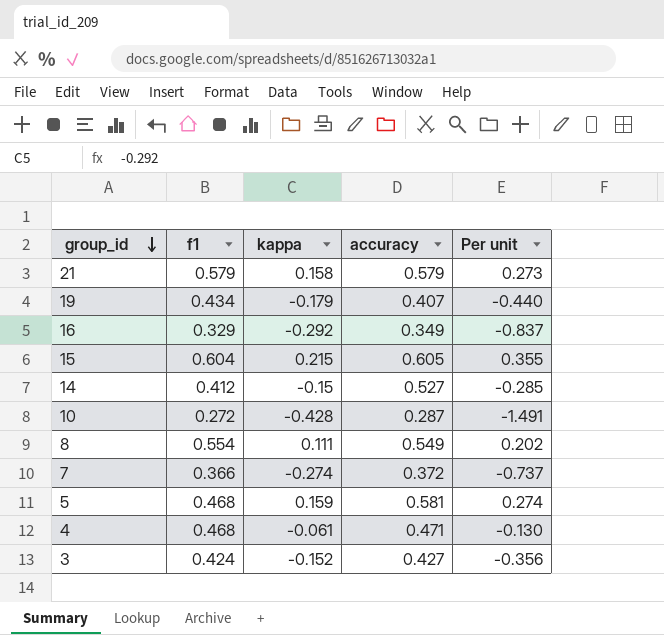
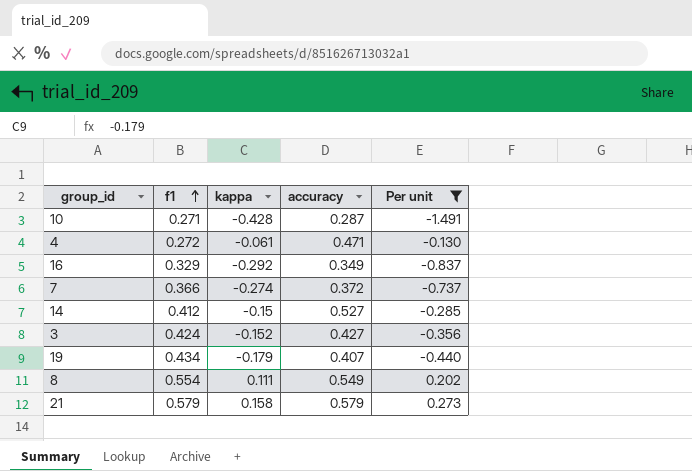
filter: none -> Per unit <= 0.273
row order: group_id descending -> f1 ascending
10 | f1: 0.272 -> 0.271
4 | f1: 0.468 -> 0.272

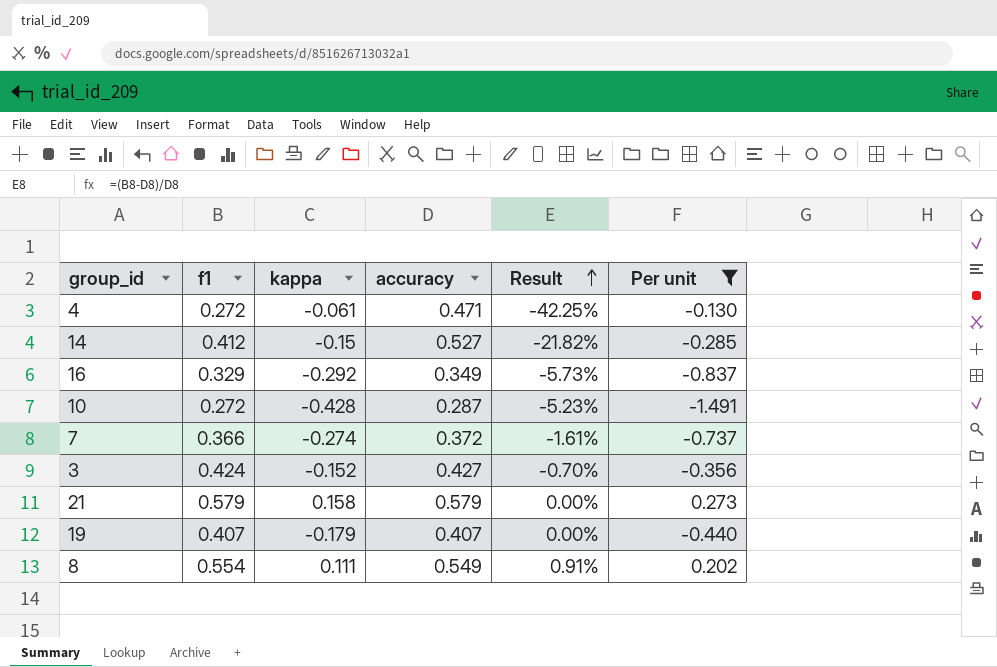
row order: f1 ascending -> Result ascending
column Result | formula: none -> ([f1] - [accuracy]) / [accuracy]
10 | f1: 0.271 -> 0.272
19 | f1: 0.434 -> 0.407

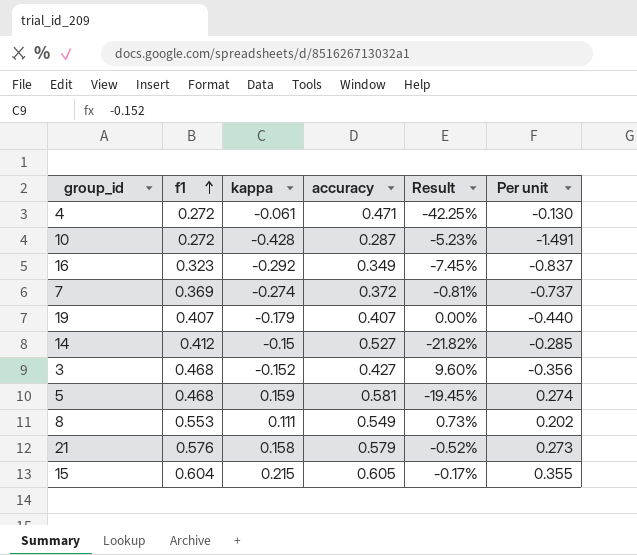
filter: Per unit <= 0.273 -> none
row order: Result ascending -> f1 ascending
16 | f1: 0.329 -> 0.323
16 | Result: -5.73% -> -7.45%
7 | f1: 0.366 -> 0.369
7 | Result: -1.61% -> -0.81%
3 | f1: 0.424 -> 0.468
3 | Result: -0.70% -> 9.60%
8 | f1: 0.554 -> 0.553
8 | Result: 0.91% -> 0.73%
21 | f1: 0.579 -> 0.576
21 | Result: 0.00% -> -0.52%

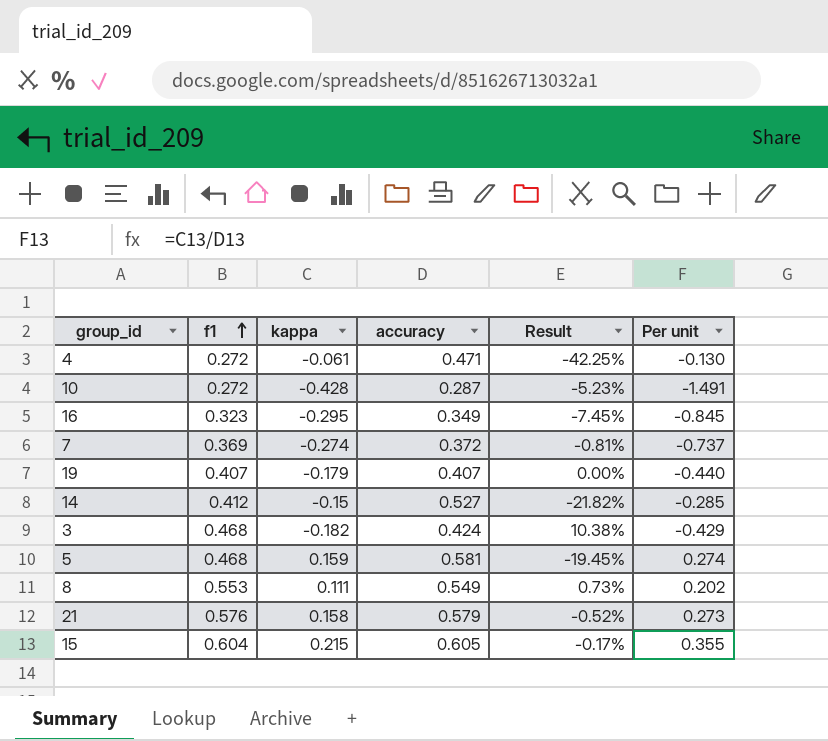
16 | kappa: -0.292 -> -0.295
16 | Per unit: -0.837 -> -0.845
3 | kappa: -0.152 -> -0.182
3 | accuracy: 0.427 -> 0.424
3 | Result: 9.60% -> 10.38%
3 | Per unit: -0.356 -> -0.429

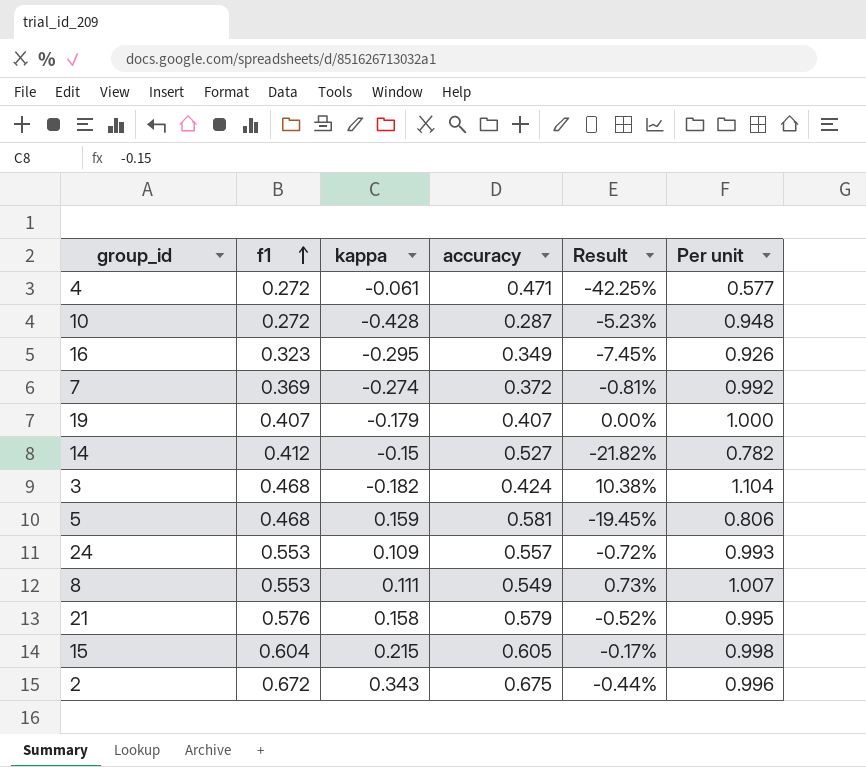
column Per unit | formula: [kappa] / [accuracy] -> [f1] / [accuracy]
row 24: none -> 0.553 | 0.109 | 0.557 | -0.72% | 0.993
row 2: none -> 0.672 | 0.343 | 0.675 | -0.44% | 0.996

